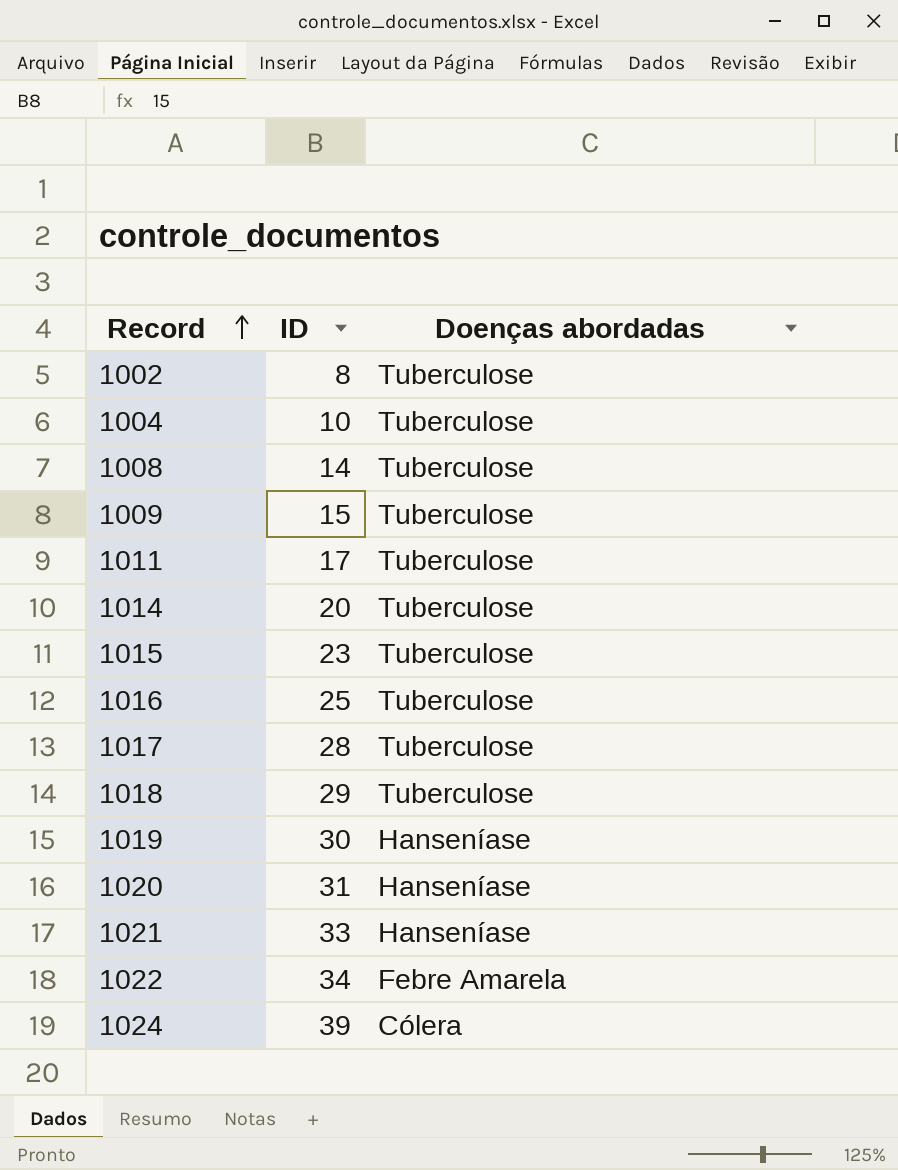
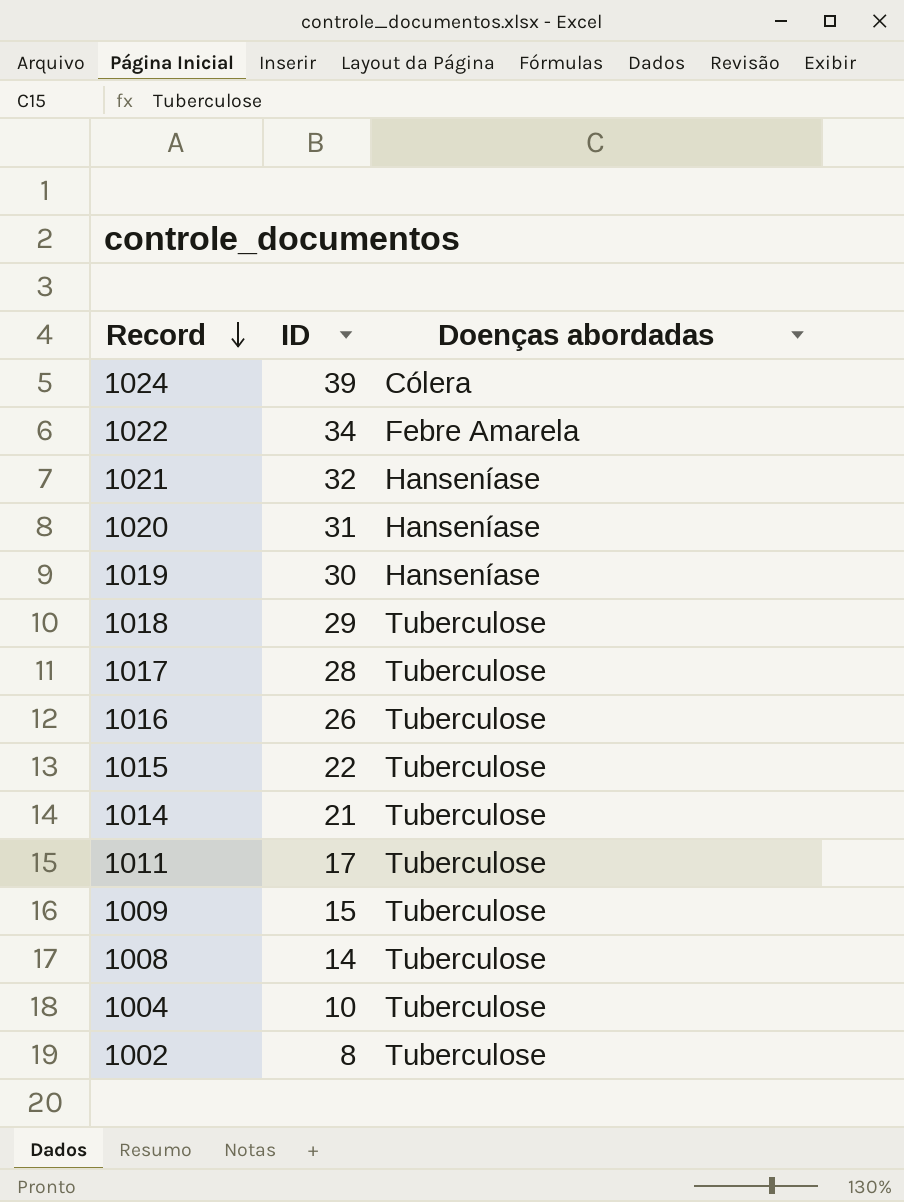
row order: Record ascending -> Record descending
1021 | ID: 33 -> 32
1016 | ID: 25 -> 26
1015 | ID: 23 -> 22
1014 | ID: 20 -> 21

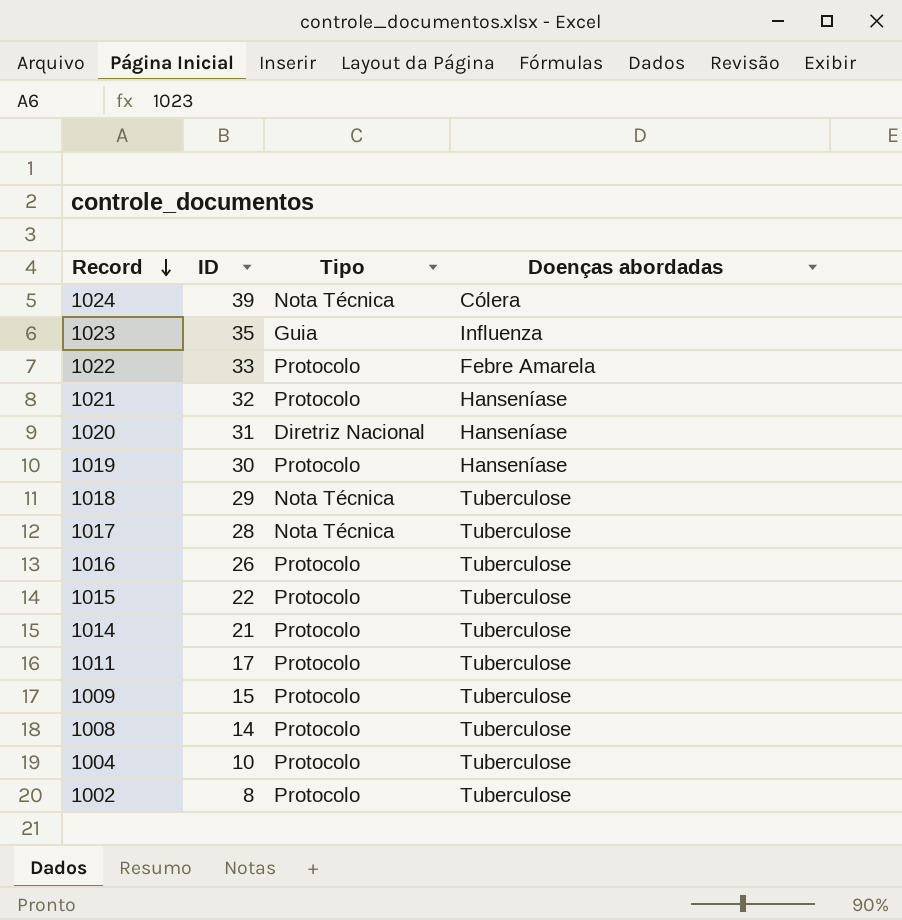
column Tipo | position: none -> 3
row 1023: none -> 35 | Guia | Influenza
1022 | ID: 34 -> 33

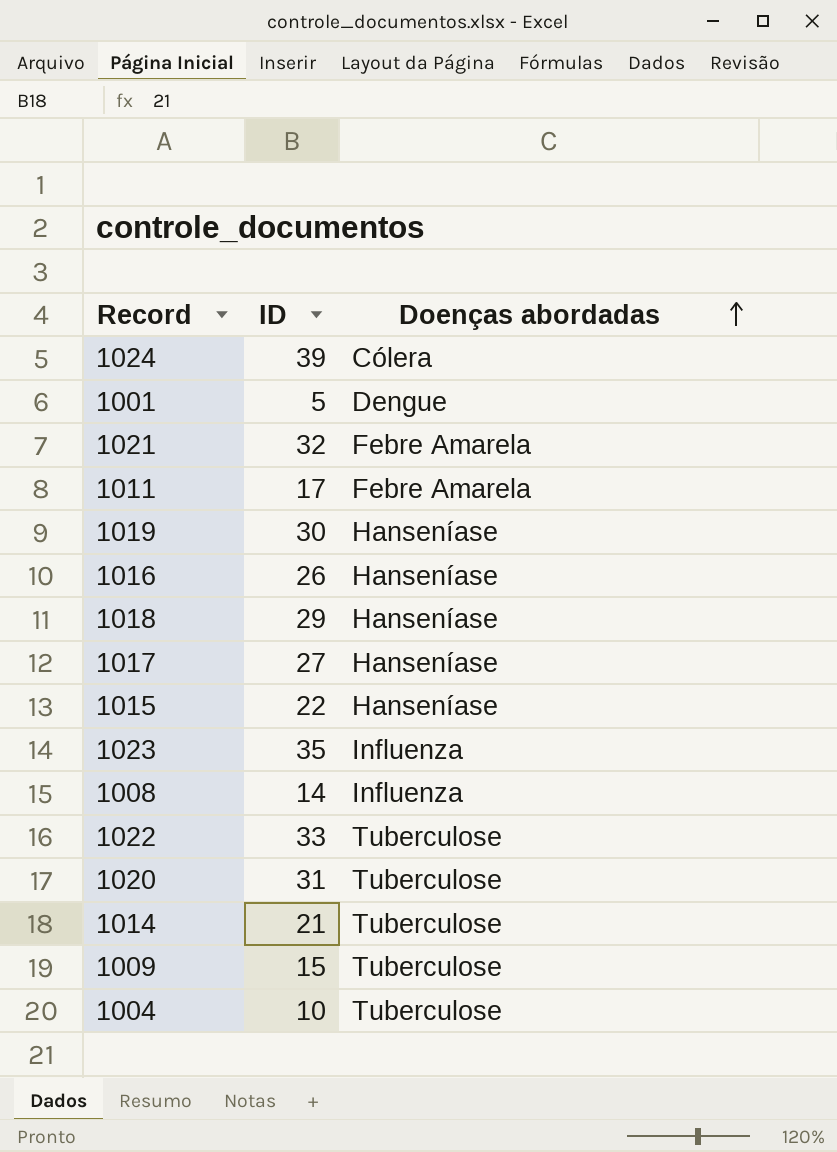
row order: Record descending -> Doenças abordadas ascending
column Tipo | position: 3 -> none
row 1002: 8 | Protocolo | Tuberculose -> none
row 1001: none -> 5 | Dengue
1021 | Doenças abordadas: Hanseníase -> Febre Amarela
1011 | Doenças abordadas: Tuberculose -> Febre Amarela
1016 | Doenças abordadas: Tuberculose -> Hanseníase
1018 | Doenças abordadas: Tuberculose -> Hanseníase
1017 | ID: 28 -> 27
1017 | Doenças abordadas: Tuberculose -> Hanseníase
1015 | Doenças abordadas: Tuberculose -> Hanseníase
1008 | Doenças abordadas: Tuberculose -> Influenza
1022 | Doenças abordadas: Febre Amarela -> Tuberculose
1020 | Doenças abordadas: Hanseníase -> Tuberculose

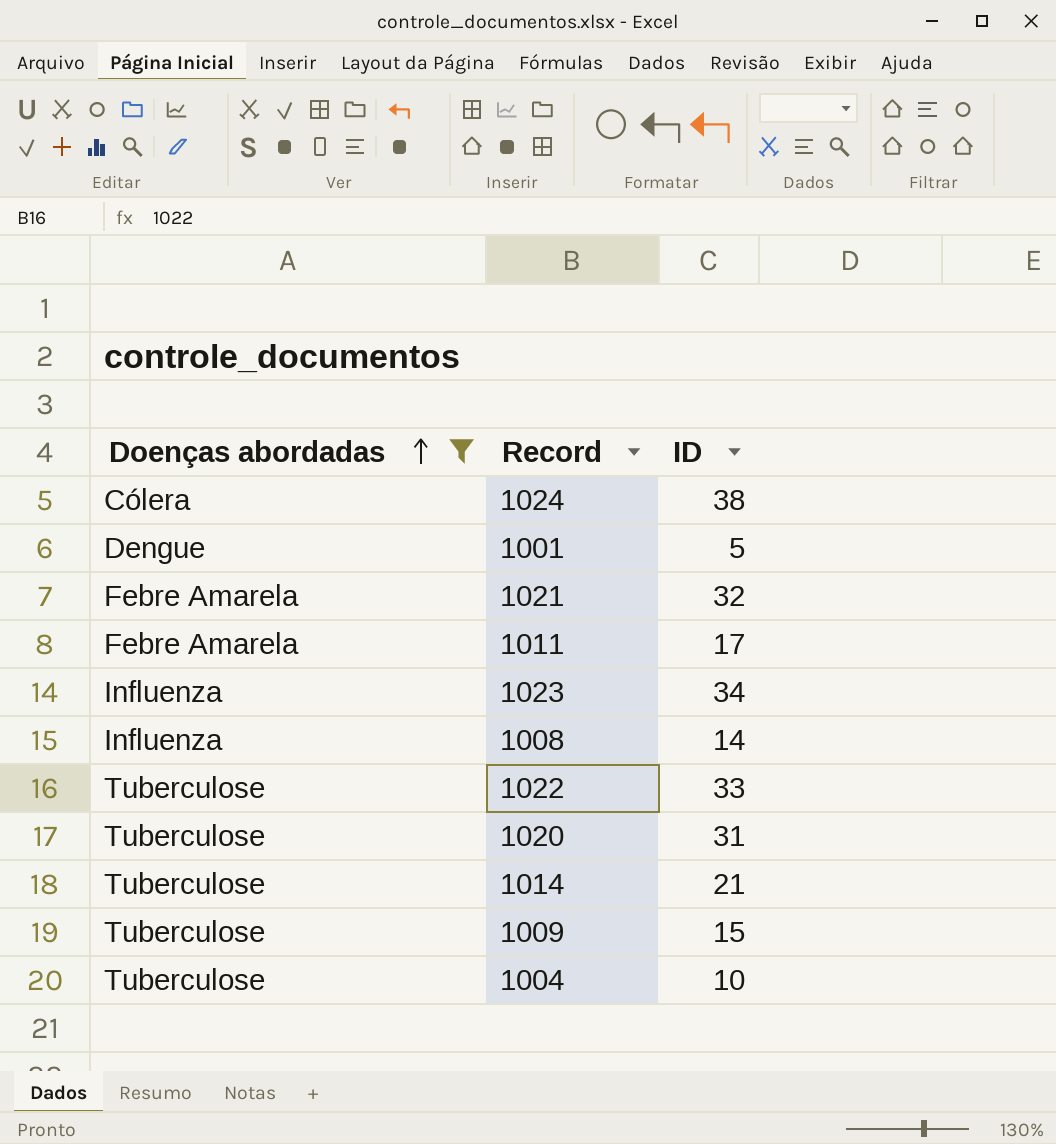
filter: none -> Doenças abordadas != Hanseníase
column Doenças abordadas | position: 3 -> 1
1024 | ID: 39 -> 38
1023 | ID: 35 -> 34

